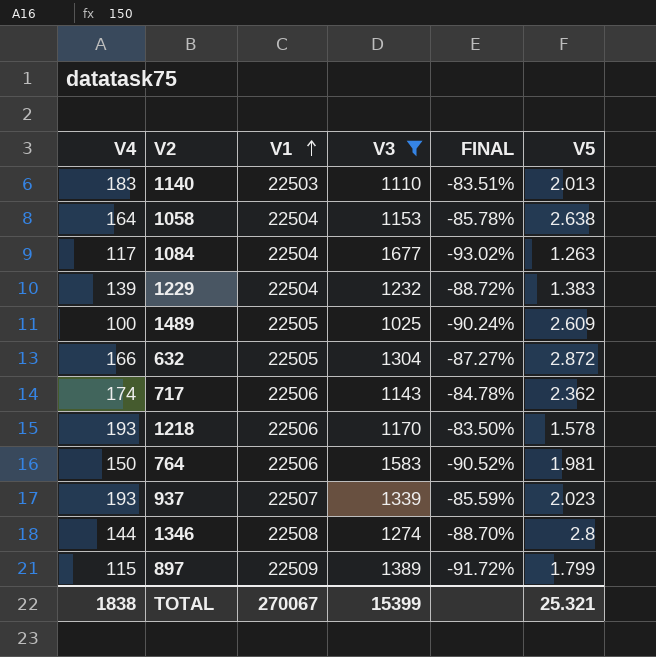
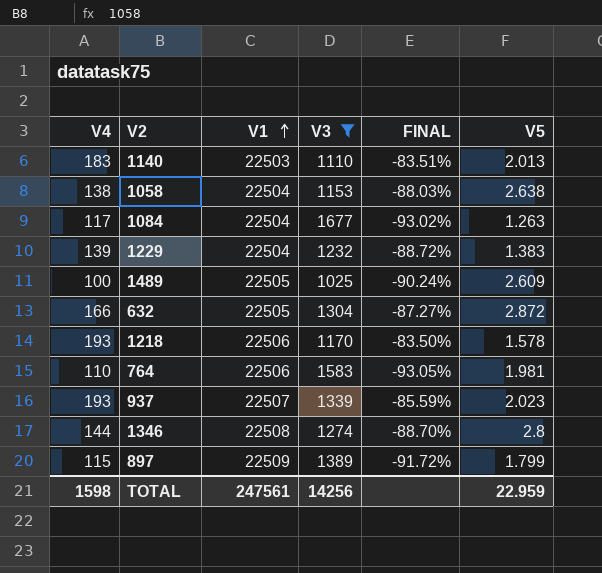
row 717: 174 | 22506 | 1143 | -84.78% | 2.362 -> none
1058 | V4: 164 -> 138
1058 | FINAL: -85.78% -> -88.03%
764 | V4: 150 -> 110
764 | FINAL: -90.52% -> -93.05%
TOTAL | V4: 1838 -> 1598
TOTAL | V1: 270067 -> 247561
TOTAL | V3: 15399 -> 14256
TOTAL | V5: 25.321 -> 22.959

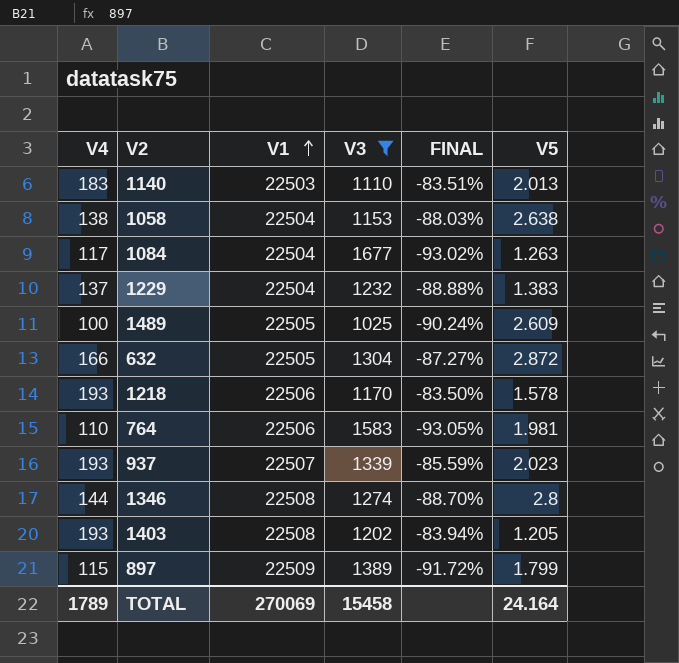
1229 | V4: 139 -> 137
1229 | FINAL: -88.72% -> -88.88%
row 1403: none -> 193 | 22508 | 1202 | -83.94% | 1.205
TOTAL | V4: 1598 -> 1789
TOTAL | V1: 247561 -> 270069
TOTAL | V3: 14256 -> 15458
TOTAL | V5: 22.959 -> 24.164

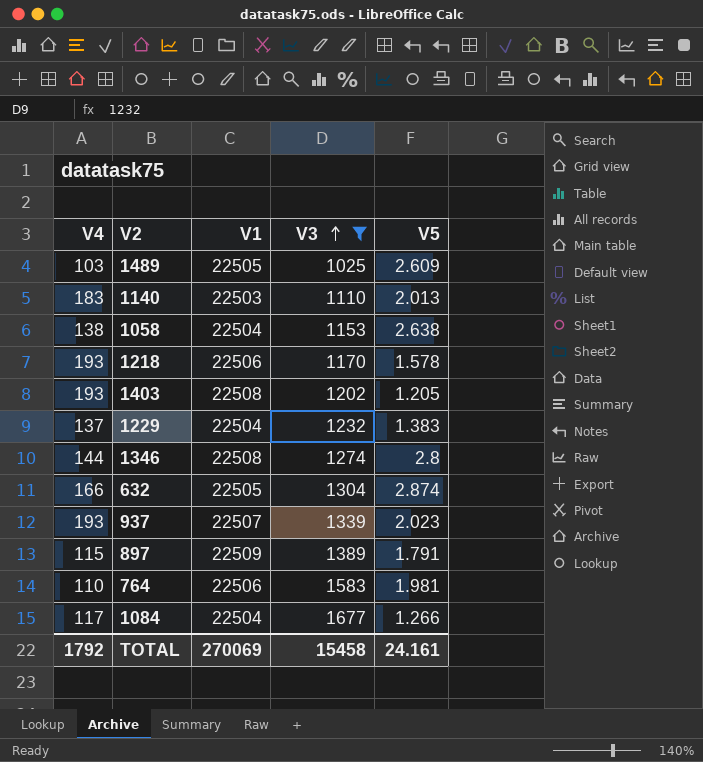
row order: V1 ascending -> V3 ascending
column FINAL | formula: ([V4] - [V3]) / [V3] -> none
1489 | V4: 100 -> 103
632 | V5: 2.872 -> 2.874
897 | V5: 1.799 -> 1.791
1084 | V5: 1.263 -> 1.266
TOTAL | V4: 1789 -> 1792
TOTAL | V5: 24.164 -> 24.161

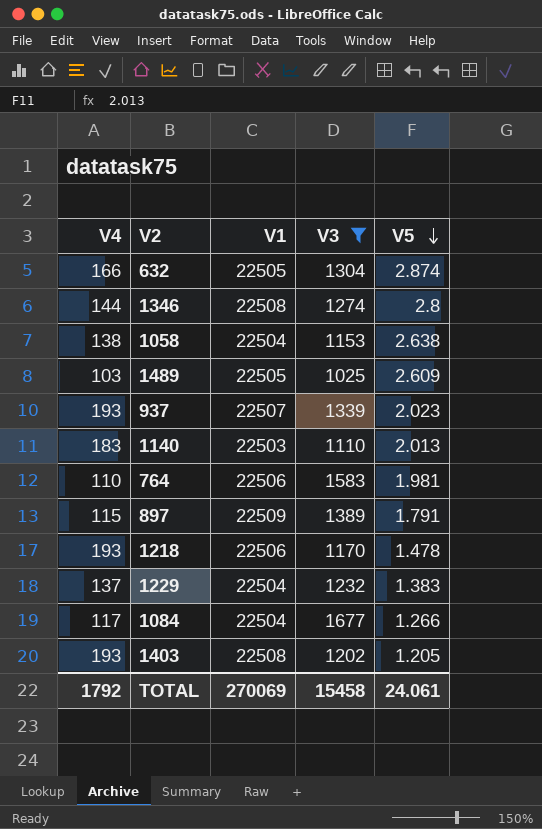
row order: V3 ascending -> V5 descending
1218 | V5: 1.578 -> 1.478
TOTAL | V5: 24.161 -> 24.061

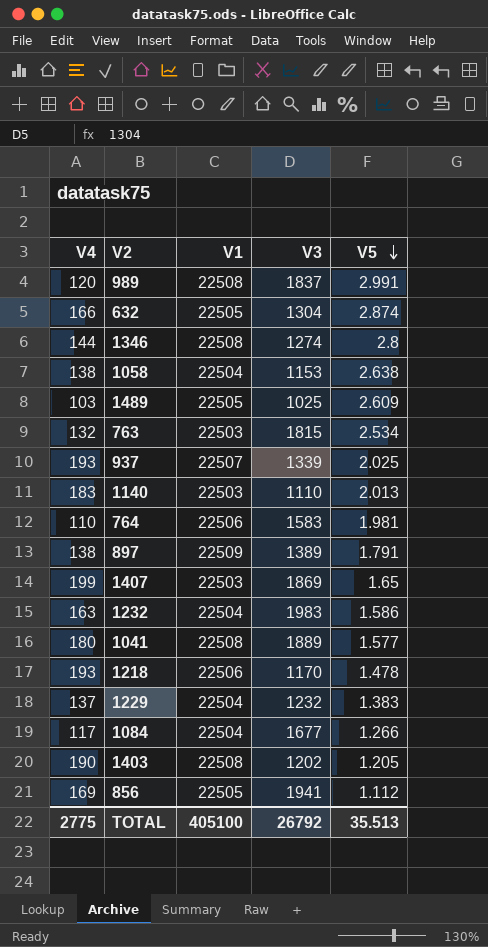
filter: V3 <= 1677 -> none
937 | V5: 2.023 -> 2.025
897 | V4: 115 -> 138
1403 | V4: 193 -> 190
TOTAL | V4: 1792 -> 2775
TOTAL | V1: 270069 -> 405100
TOTAL | V3: 15458 -> 26792
TOTAL | V5: 24.061 -> 35.513

